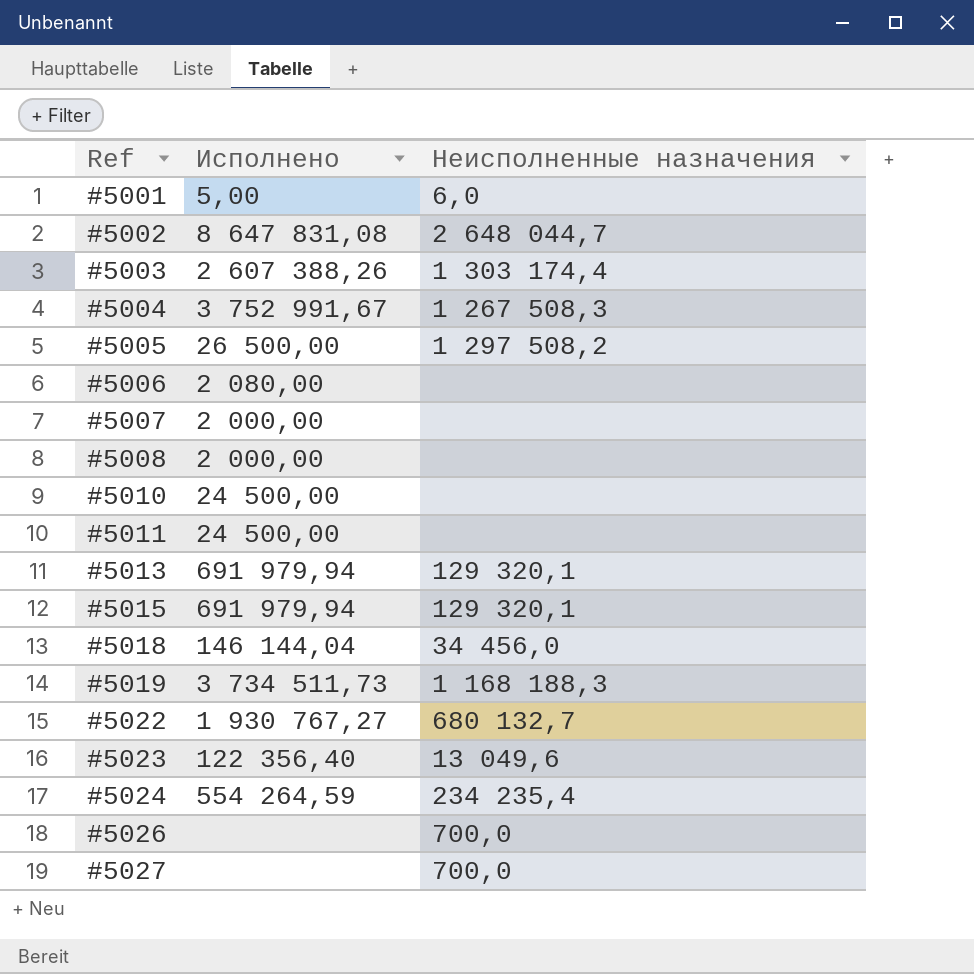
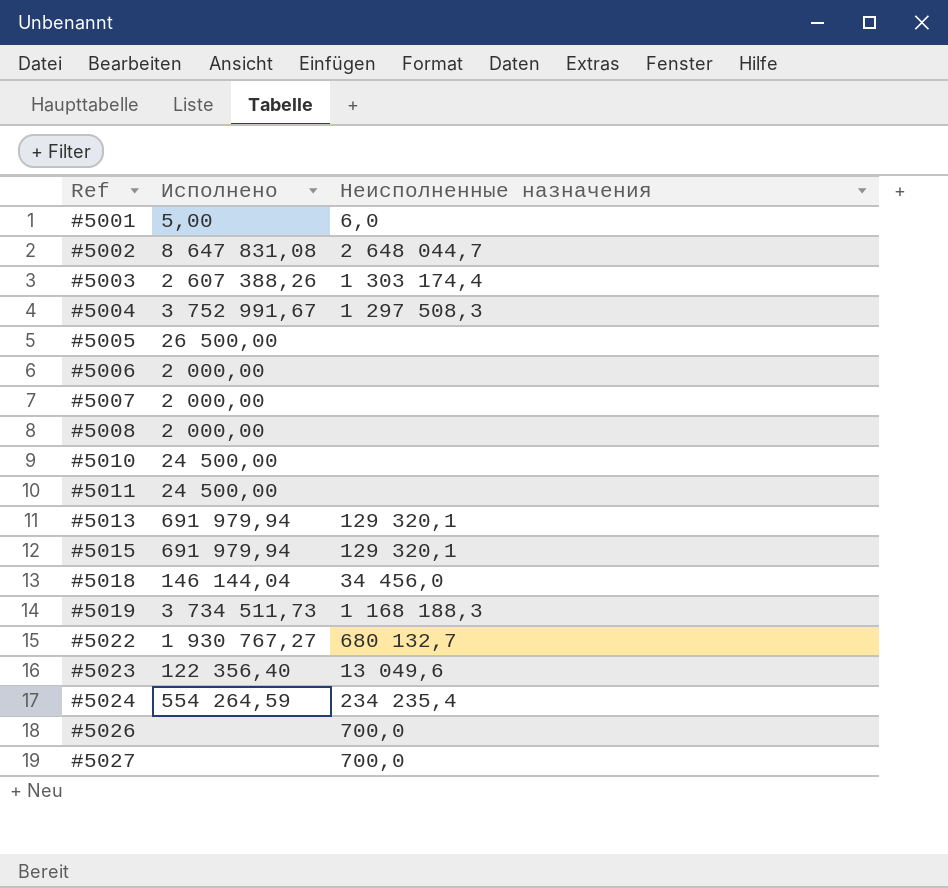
#5004 | Неисполненные назначения: 1 267 508,3 -> 1 297 508,3
#5005 | Неисполненные назначения: 1 297 508,2 -> none
#5006 | Исполнено: 2 080,00 -> 2 000,00

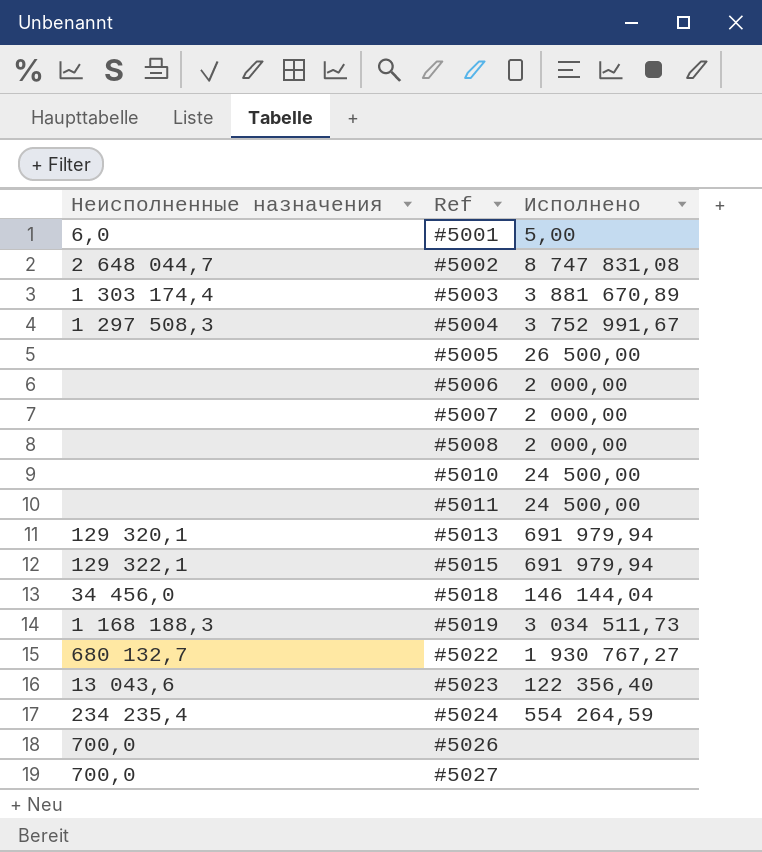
column Неисполненные назначения | position: 3 -> 1
#5002 | Исполнено: 8 647 831,08 -> 8 747 831,08
#5003 | Исполнено: 2 607 388,26 -> 3 881 670,89
#5015 | Неисполненные назначения: 129 320,1 -> 129 322,1
#5019 | Исполнено: 3 734 511,73 -> 3 034 511,73
#5023 | Неисполненные назначения: 13 049,6 -> 13 043,6

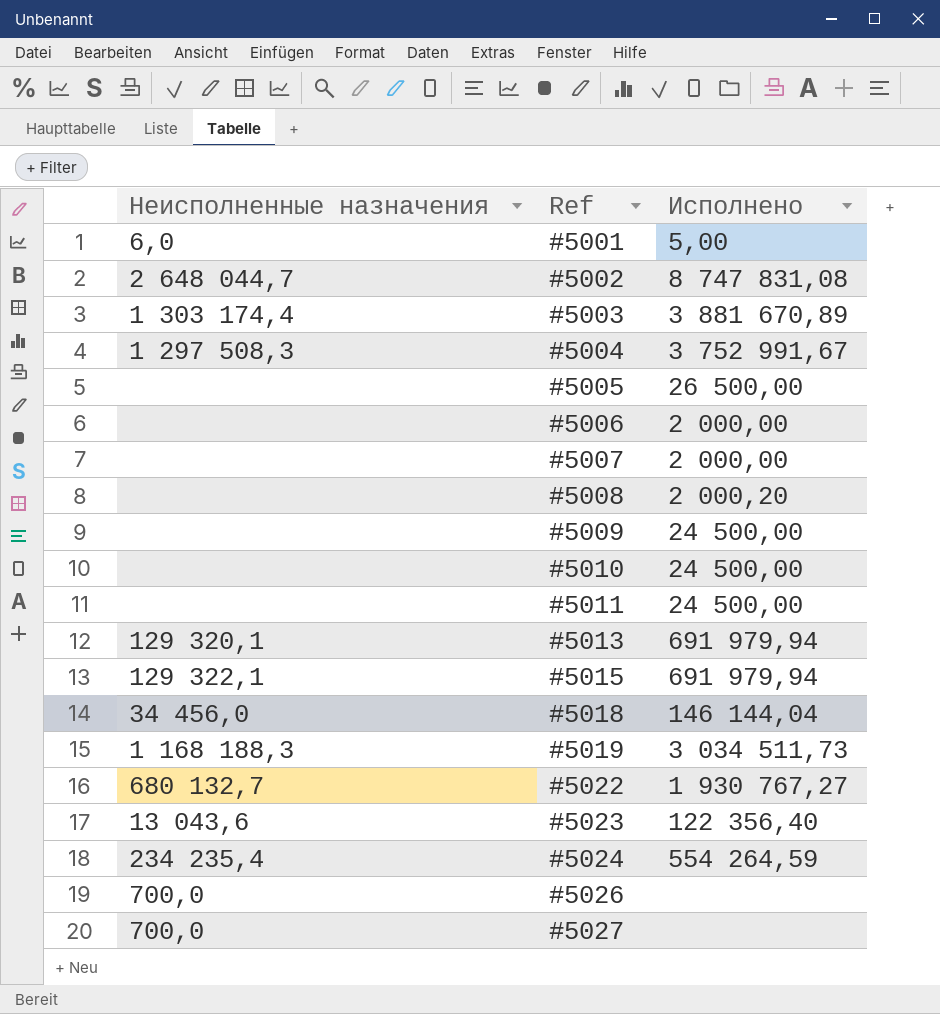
#5008 | Исполнено: 2 000,00 -> 2 000,20
row #5009: none -> none | 24 500,00

